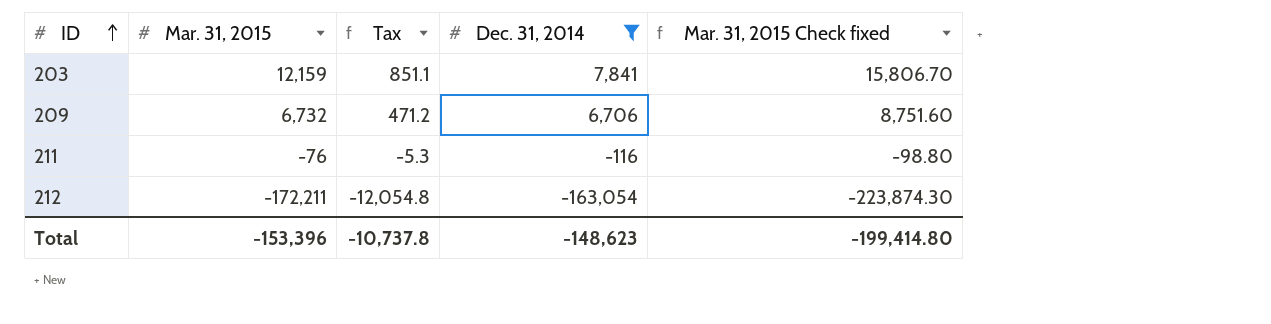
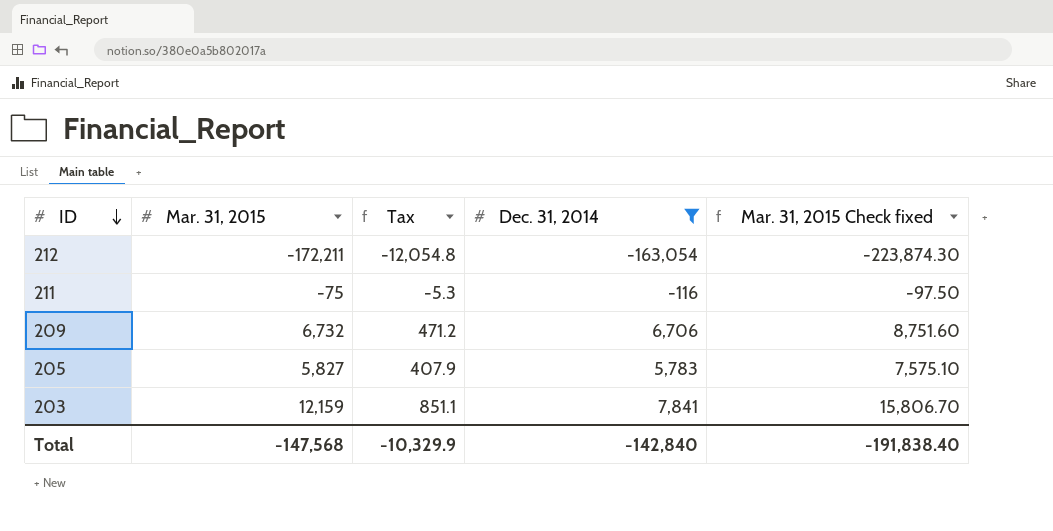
row order: ID ascending -> ID descending
211 | Mar. 31, 2015: -76 -> -75
211 | Mar. 31, 2015 Check fixed: -98.80 -> -97.50
row 205: none -> 5,827 | 407.9 | 5,783 | 7,575.10
Total | Mar. 31, 2015: -153,396 -> -147,568
Total | Tax: -10,737.8 -> -10,329.9
Total | Dec. 31, 2014: -148,623 -> -142,840
Total | Mar. 31, 2015 Check fixed: -199,414.80 -> -191,838.40

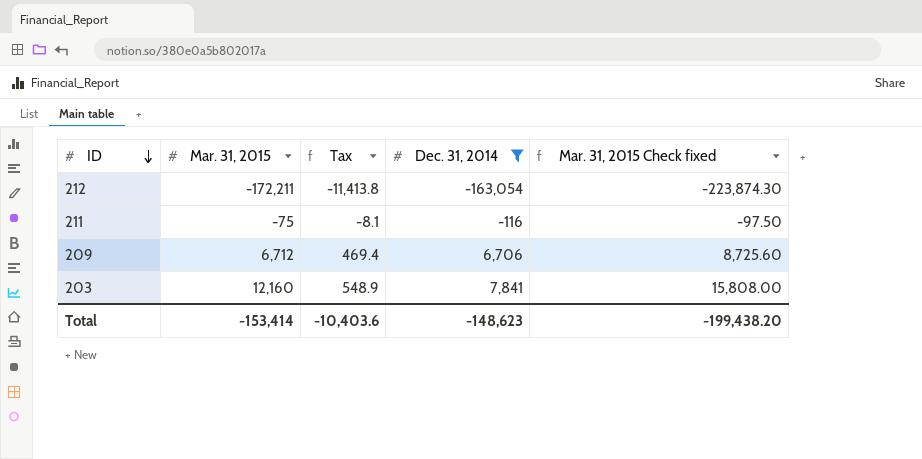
column Tax | formula: [Mar. 31, 2015] * 0.07 -> [Dec. 31, 2014] * 0.07
row 205: 5,827 | 407.9 | 5,783 | 7,575.10 -> none
209 | Mar. 31, 2015: 6,732 -> 6,712
209 | Mar. 31, 2015 Check fixed: 8,751.60 -> 8,725.60
203 | Mar. 31, 2015: 12,159 -> 12,160
203 | Mar. 31, 2015 Check fixed: 15,806.70 -> 15,808.00
Total | Mar. 31, 2015: -147,568 -> -153,414
Total | Tax: -10,329.9 -> -10,403.6
Total | Dec. 31, 2014: -142,840 -> -148,623
Total | Mar. 31, 2015 Check fixed: -191,838.40 -> -199,438.20

